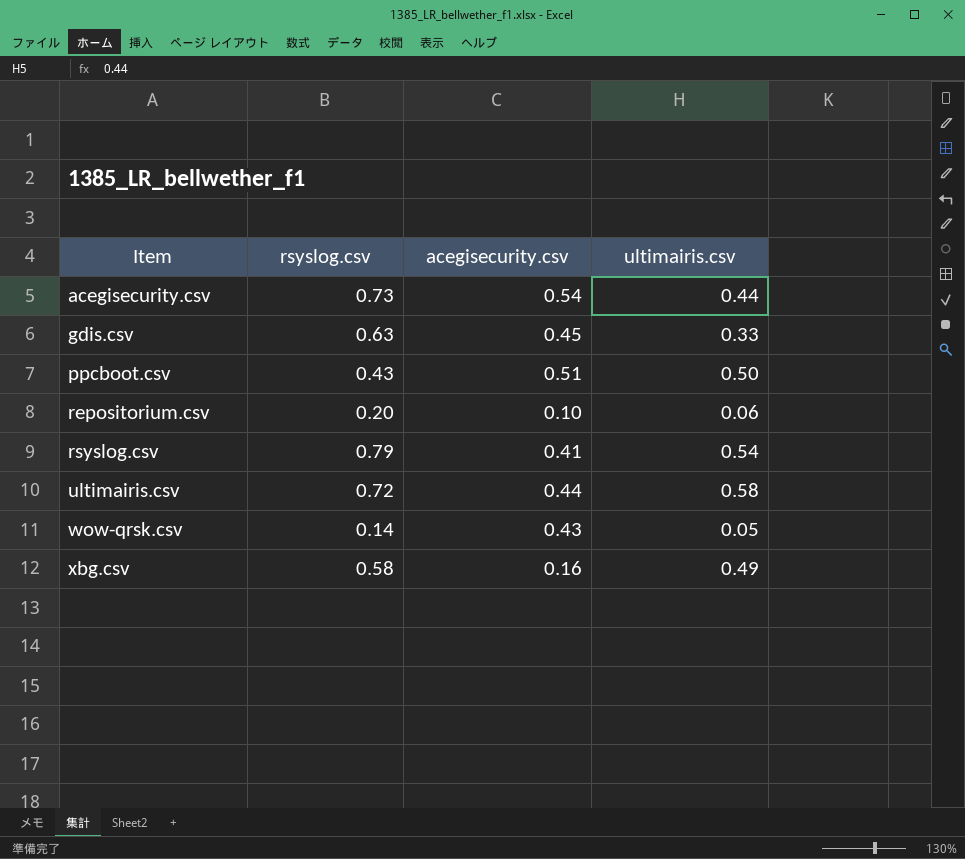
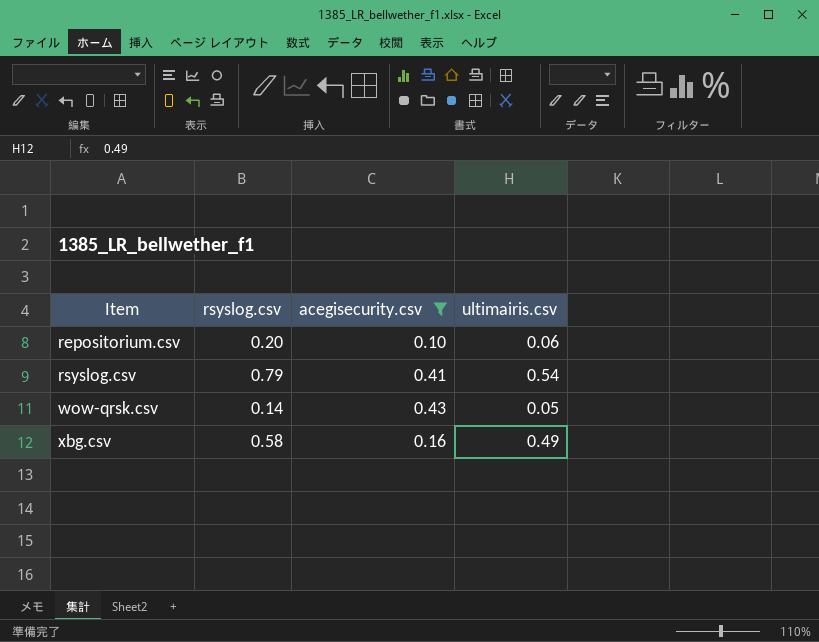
filter: none -> acegisecurity.csv <= 0.43

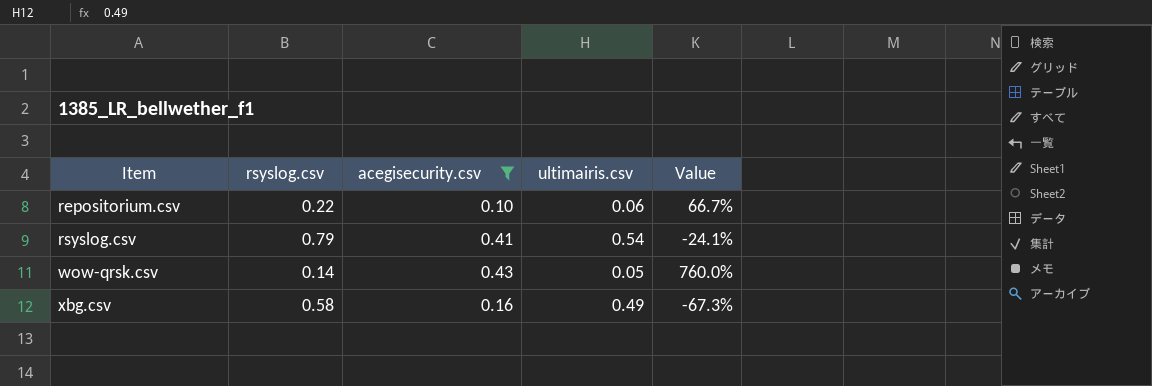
column Value | formula: none -> ([acegisecurity.csv] - [ultimairis.csv]) / [ultimairis.csv]
repositorium.csv | rsyslog.csv: 0.20 -> 0.22

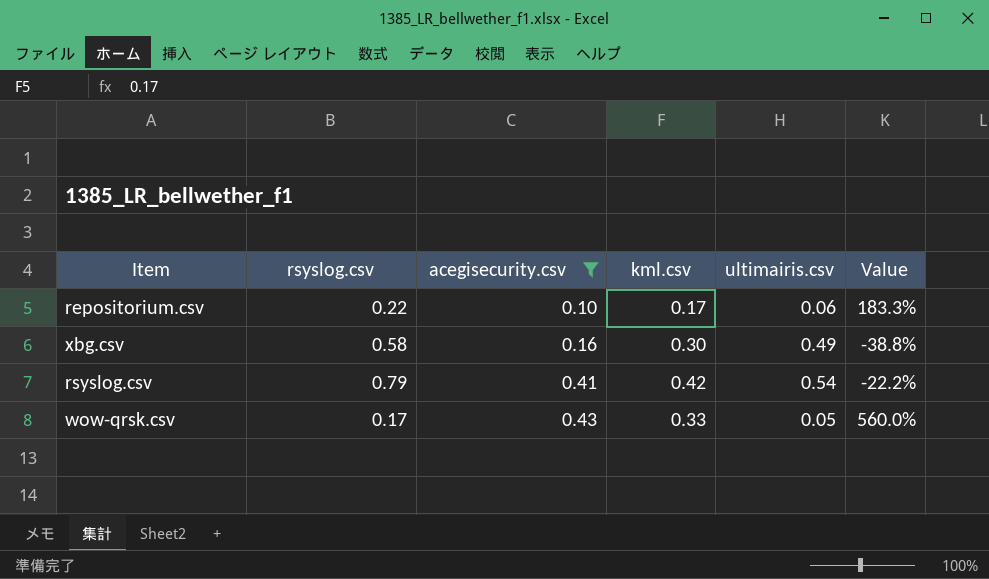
row order: Item ascending -> acegisecurity.csv ascending
column kml.csv | position: none -> 4
column Value | formula: ([acegisecurity.csv] - [ultimairis.csv]) / [ultimairis.csv] -> ([kml.csv] - [ultimairis.csv]) / [ultimairis.csv]
wow-qrsk.csv | rsyslog.csv: 0.14 -> 0.17

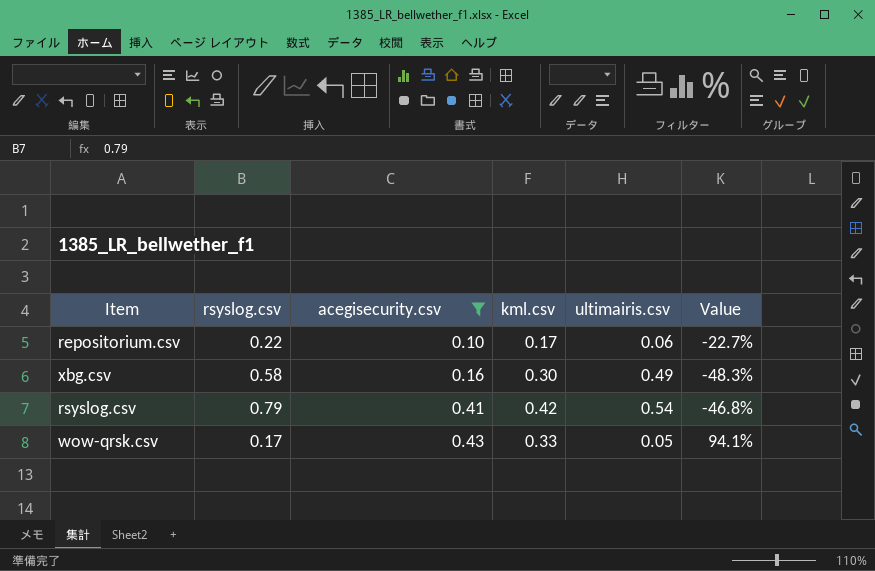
column Value | formula: ([kml.csv] - [ultimairis.csv]) / [ultimairis.csv] -> ([kml.csv] - [rsyslog.csv]) / [rsyslog.csv]

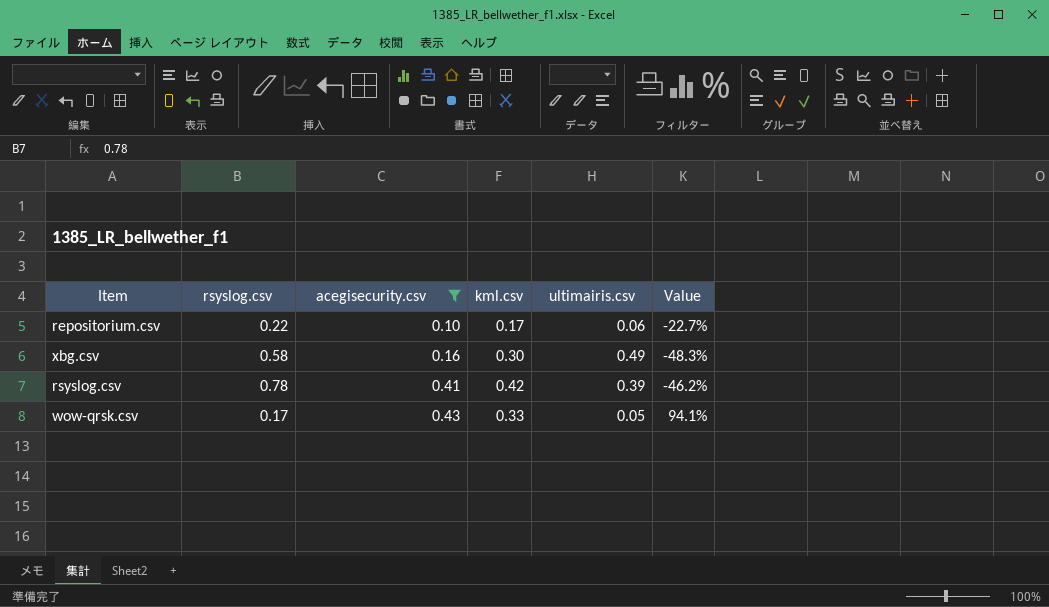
rsyslog.csv | rsyslog.csv: 0.79 -> 0.78
rsyslog.csv | ultimairis.csv: 0.54 -> 0.39
rsyslog.csv | Value: -46.8% -> -46.2%

